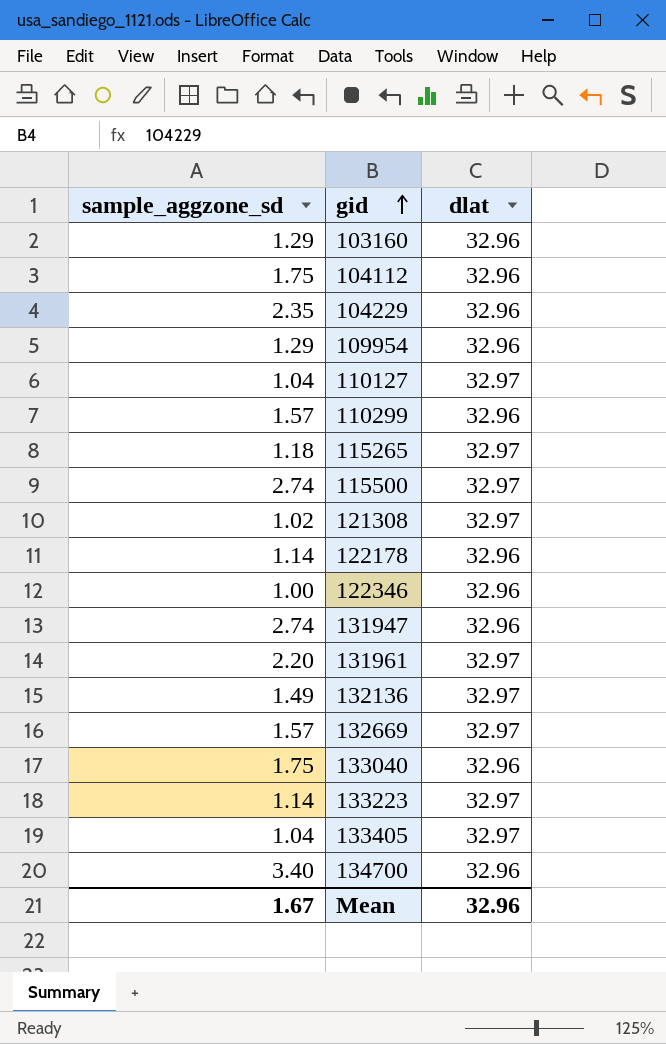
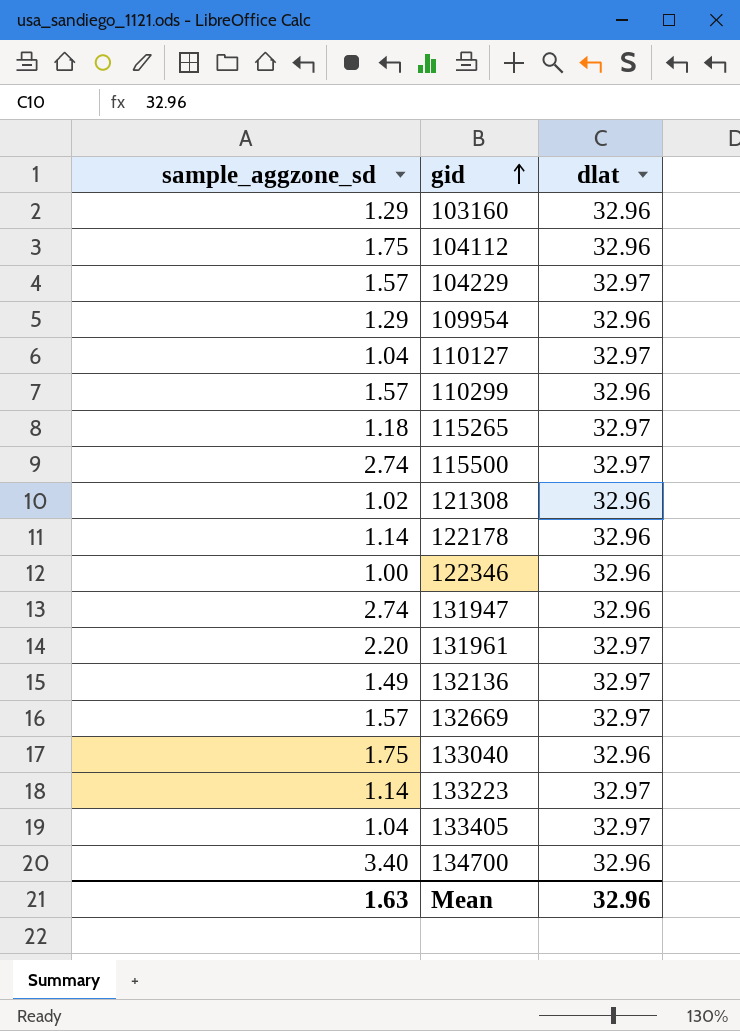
104229 | sample_aggzone_sd: 2.35 -> 1.57
104229 | dlat: 32.96 -> 32.97
121308 | dlat: 32.97 -> 32.96
Mean | sample_aggzone_sd: 1.67 -> 1.63

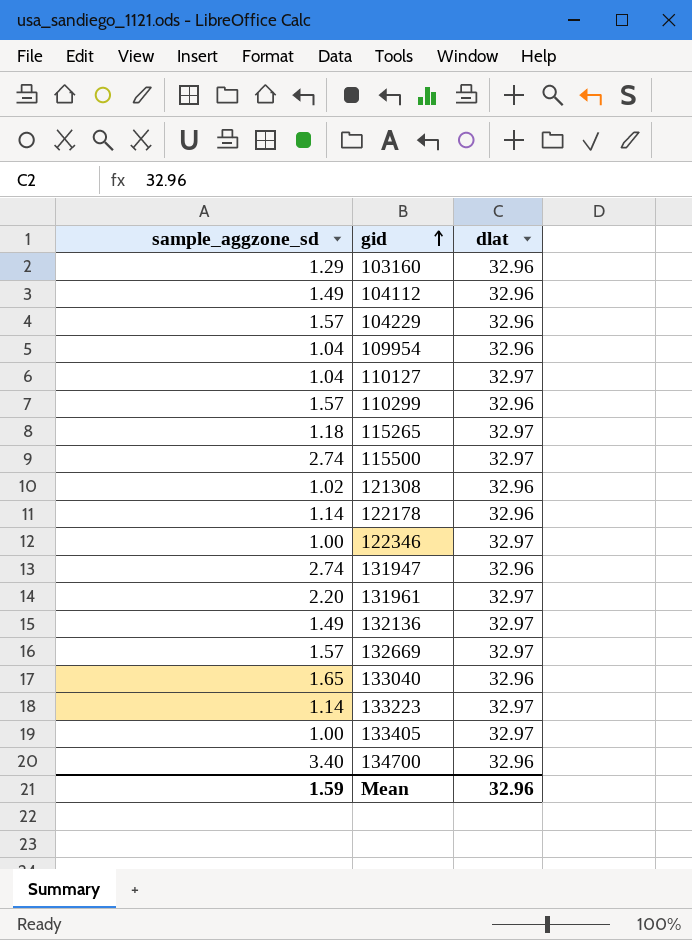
104112 | sample_aggzone_sd: 1.75 -> 1.49
104229 | dlat: 32.97 -> 32.96
109954 | sample_aggzone_sd: 1.29 -> 1.04
122346 | dlat: 32.96 -> 32.97
133040 | sample_aggzone_sd: 1.75 -> 1.65
133405 | sample_aggzone_sd: 1.04 -> 1.00
Mean | sample_aggzone_sd: 1.63 -> 1.59

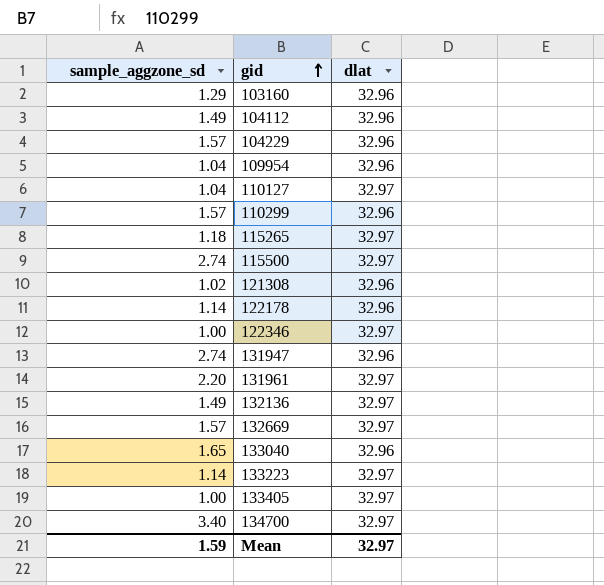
134700 | dlat: 32.96 -> 32.97
Mean | dlat: 32.96 -> 32.97

